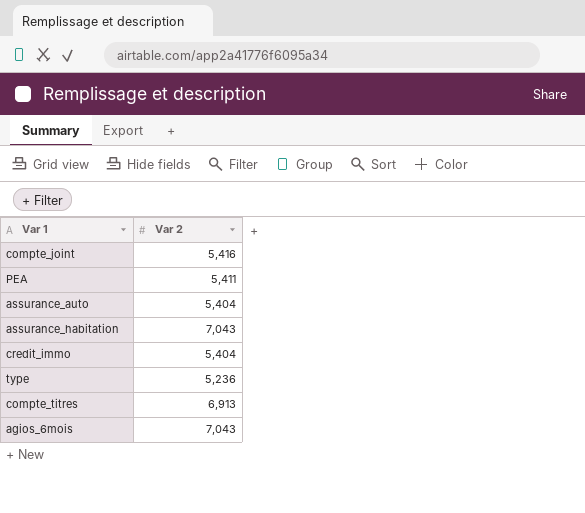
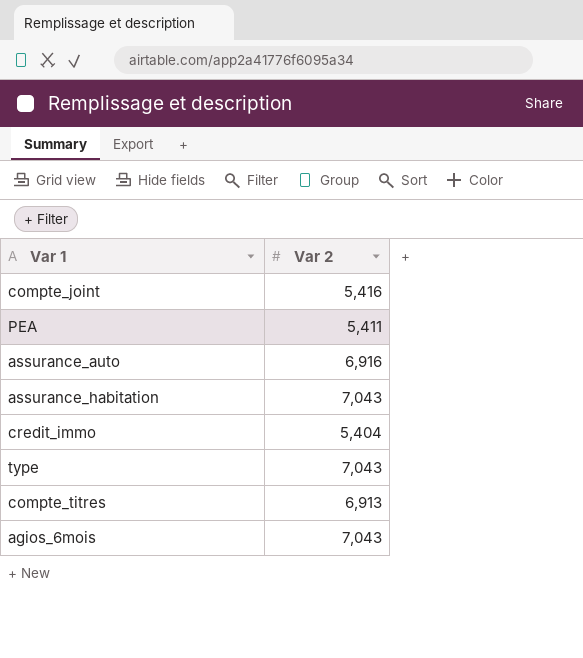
assurance_auto | Var 2: 5,404 -> 6,916
type | Var 2: 5,236 -> 7,043

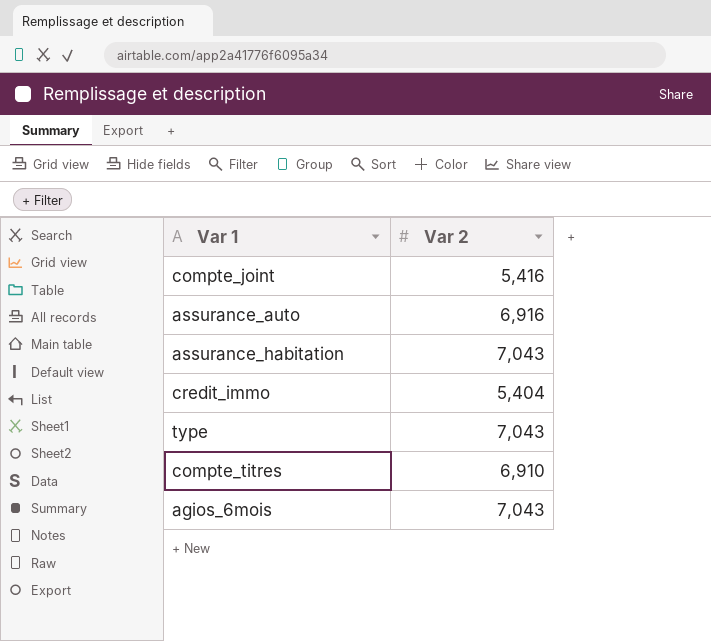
row PEA: 5,411 -> none
compte_titres | Var 2: 6,913 -> 6,910

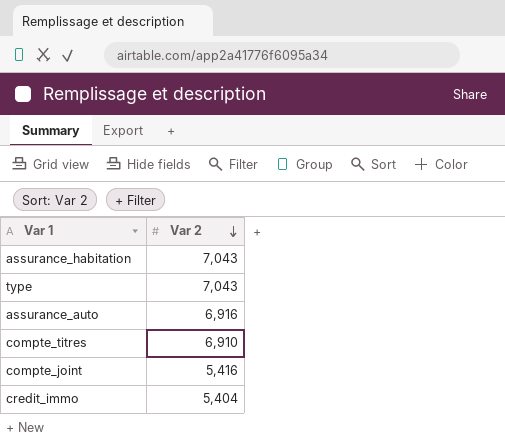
row order: none -> Var 2 descending
row agios_6mois: 7,043 -> none

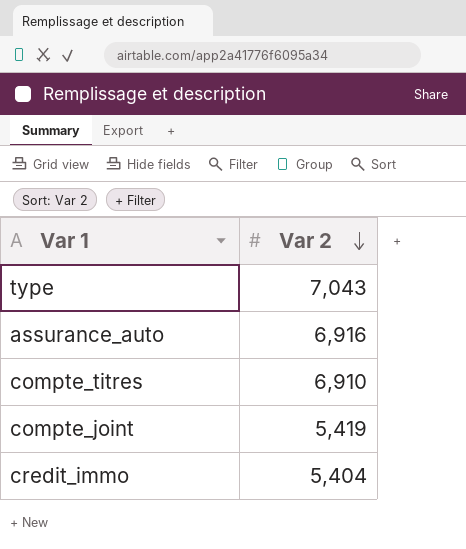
row assurance_habitation: 7,043 -> none
compte_joint | Var 2: 5,416 -> 5,419

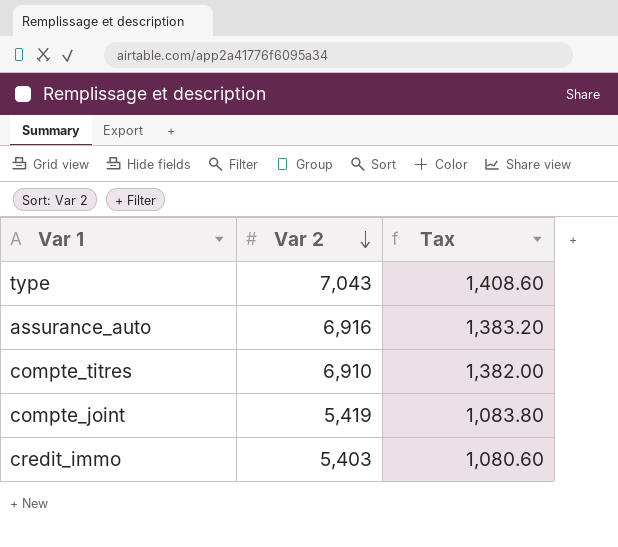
column Tax | formula: none -> [Var 2] * 0.2
credit_immo | Var 2: 5,404 -> 5,403

